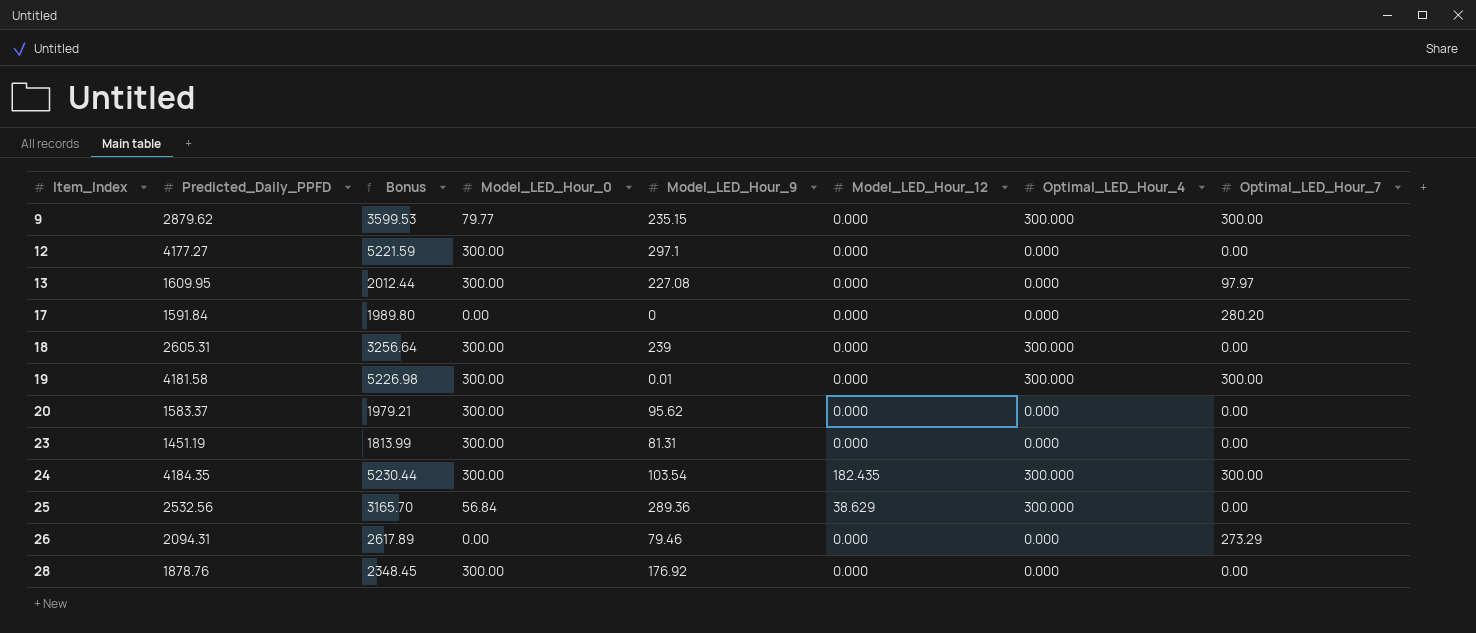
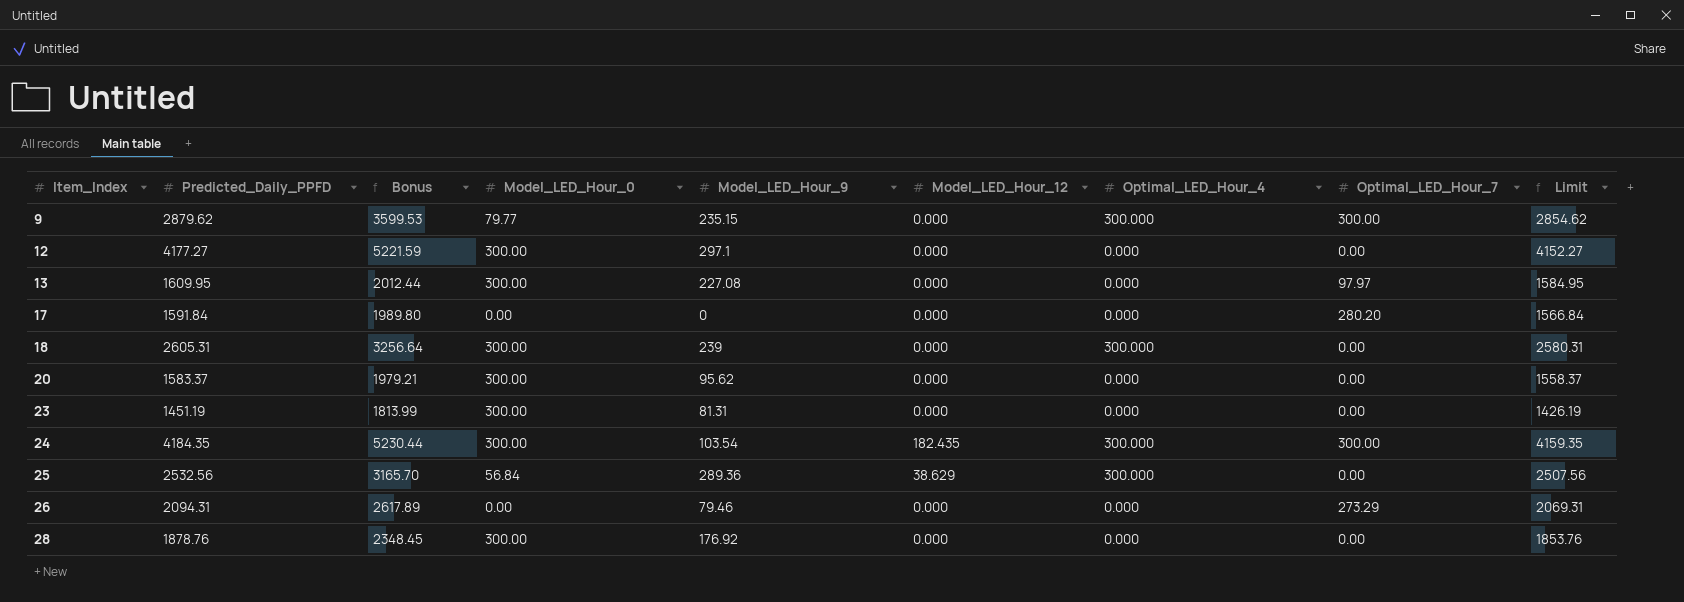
column Limit | formula: none -> [Predicted_Daily_PPFD] - 25
row 19: 4181.58 | 5226.98 | 300.00 | 0.01 | 0.000 | 300.000 | 300.00 -> none

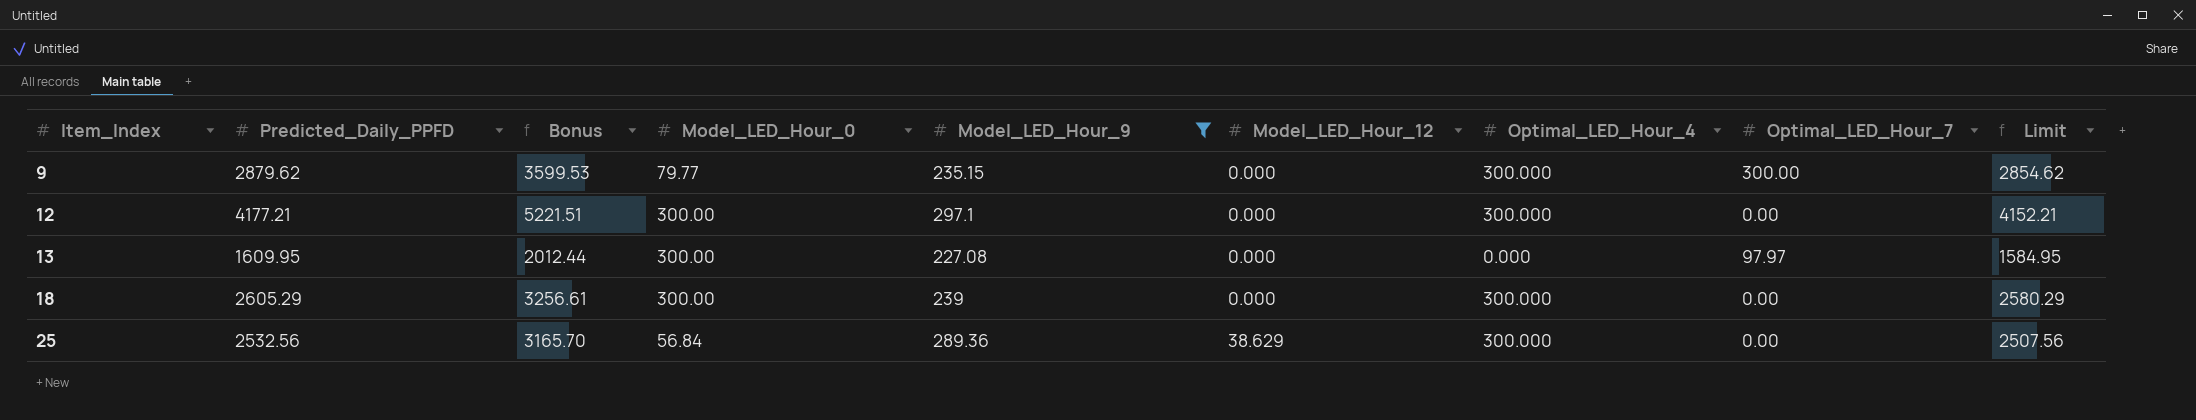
filter: none -> Model_LED_Hour_9 >= 227.08
12 | Predicted_Daily_PPFD: 4177.27 -> 4177.21
12 | Bonus: 5221.59 -> 5221.51
12 | Optimal_LED_Hour_4: 0.000 -> 300.000
12 | Limit: 4152.27 -> 4152.21
18 | Predicted_Daily_PPFD: 2605.31 -> 2605.29
18 | Bonus: 3256.64 -> 3256.61
18 | Limit: 2580.31 -> 2580.29

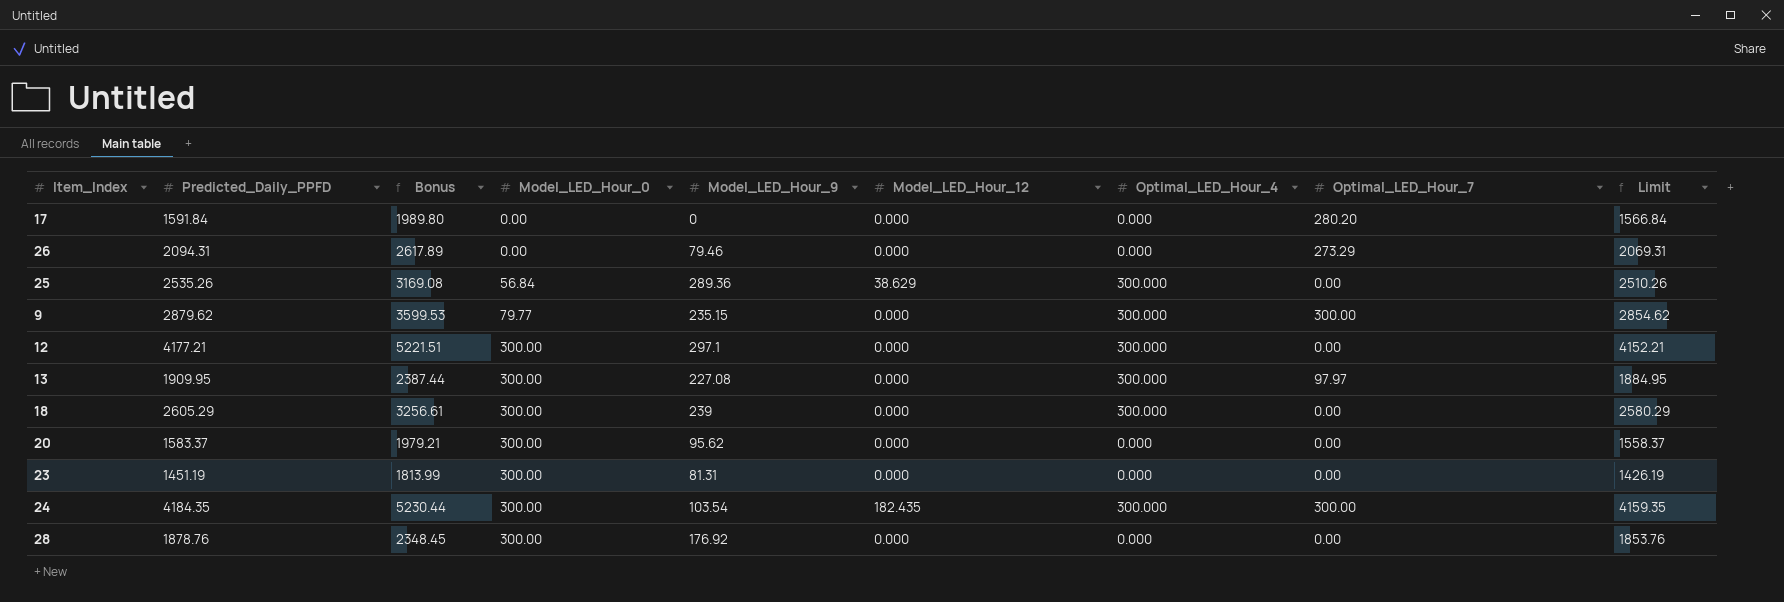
filter: Model_LED_Hour_9 >= 227.08 -> none
row order: Item_Index ascending -> Model_LED_Hour_0 ascending
25 | Predicted_Daily_PPFD: 2532.56 -> 2535.26
25 | Bonus: 3165.70 -> 3169.08
25 | Limit: 2507.56 -> 2510.26
13 | Predicted_Daily_PPFD: 1609.95 -> 1909.95
13 | Bonus: 2012.44 -> 2387.44
13 | Optimal_LED_Hour_4: 0.000 -> 300.000
13 | Limit: 1584.95 -> 1884.95

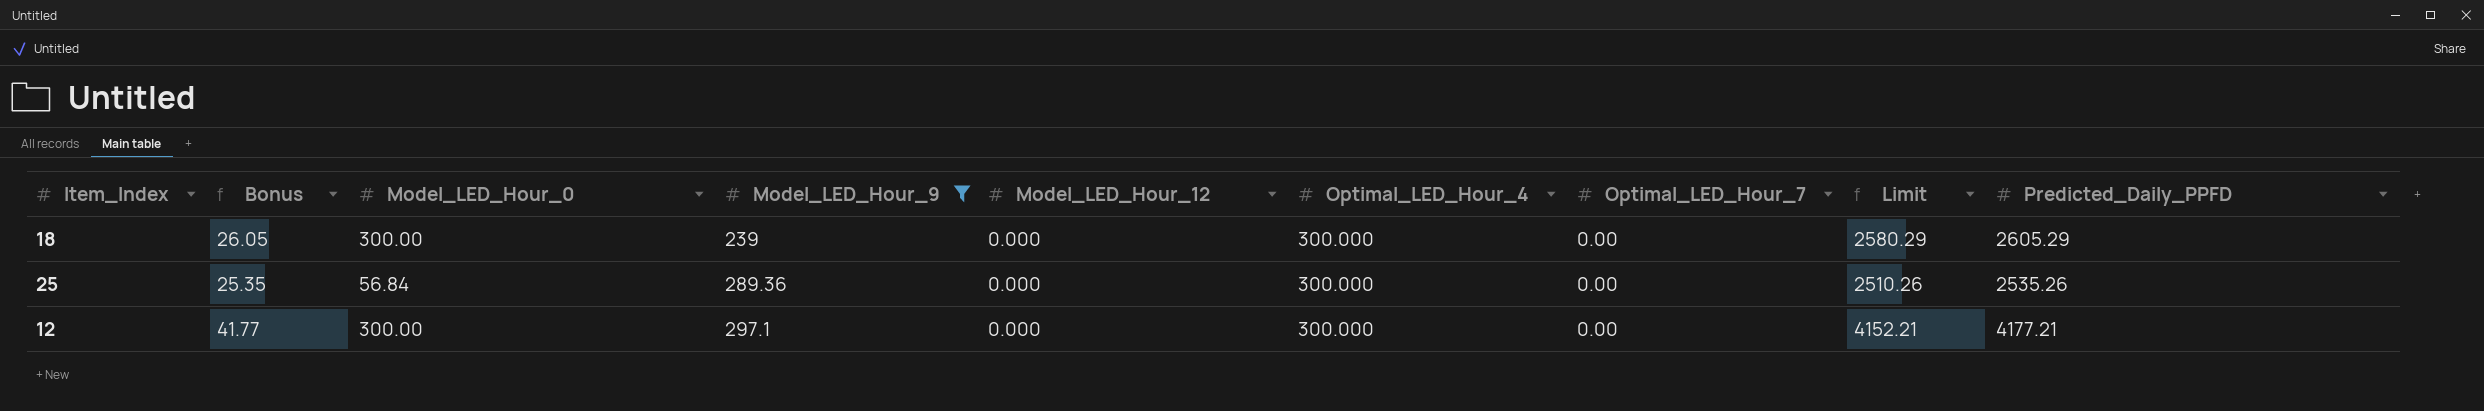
filter: none -> Model_LED_Hour_9 >= 239
row order: Model_LED_Hour_0 ascending -> Model_LED_Hour_9 ascending
column Bonus | formula: [Predicted_Daily_PPFD] * 1.25 -> [Predicted_Daily_PPFD] * 0.01
column Predicted_Daily_PPFD | position: 2 -> 9
25 | Model_LED_Hour_12: 38.629 -> 0.000

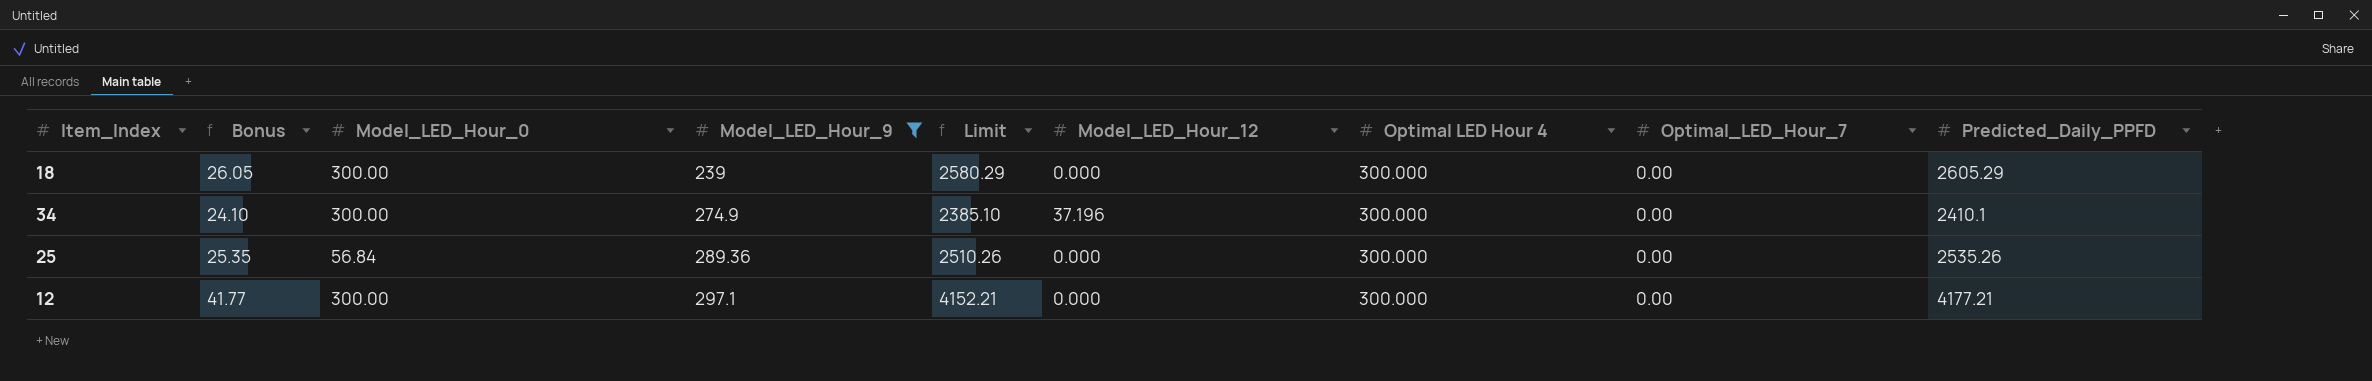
column Limit | position: 8 -> 5
column name: Optimal_LED_Hour_4 -> Optimal LED Hour 4
row 34: none -> 24.10 | 300.00 | 274.9 | 2385.10 | 37.196 | 300.000 | 0.00 | 2410.1

